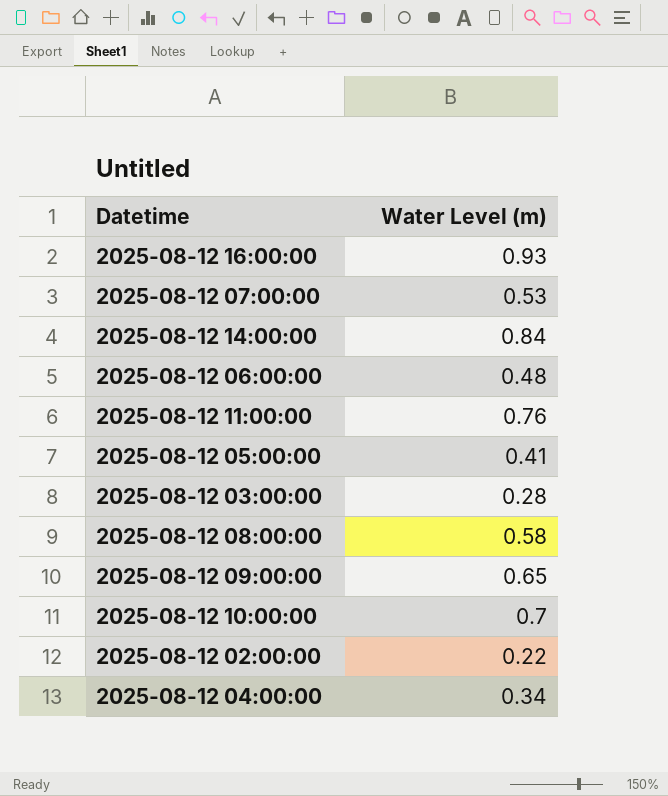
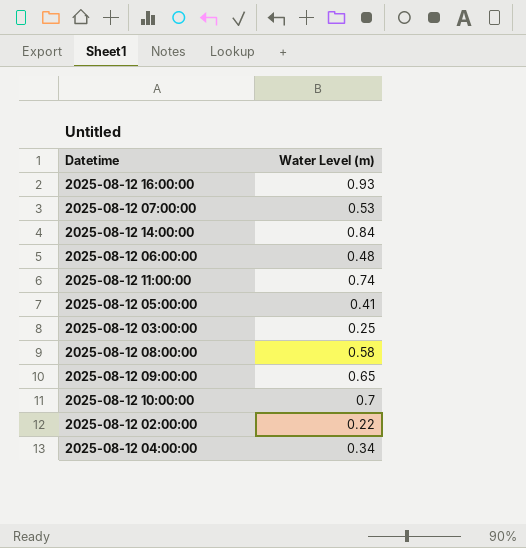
2025-08-12 11:00:00 | Water Level (m): 0.76 -> 0.74
2025-08-12 03:00:00 | Water Level (m): 0.28 -> 0.25

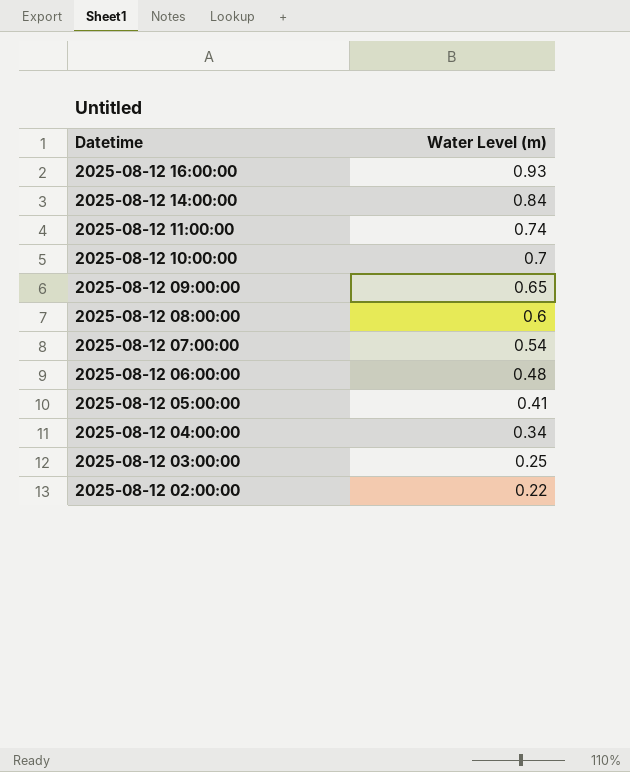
row order: none -> Datetime descending
2025-08-12 08:00:00 | Water Level (m): 0.58 -> 0.6
2025-08-12 07:00:00 | Water Level (m): 0.53 -> 0.54

